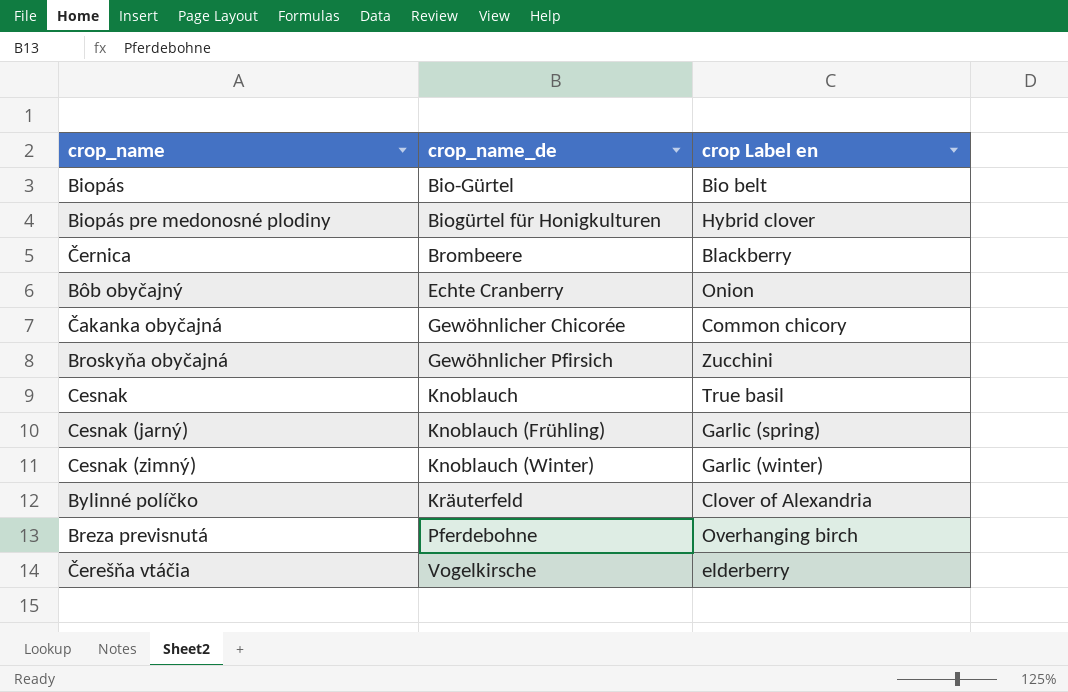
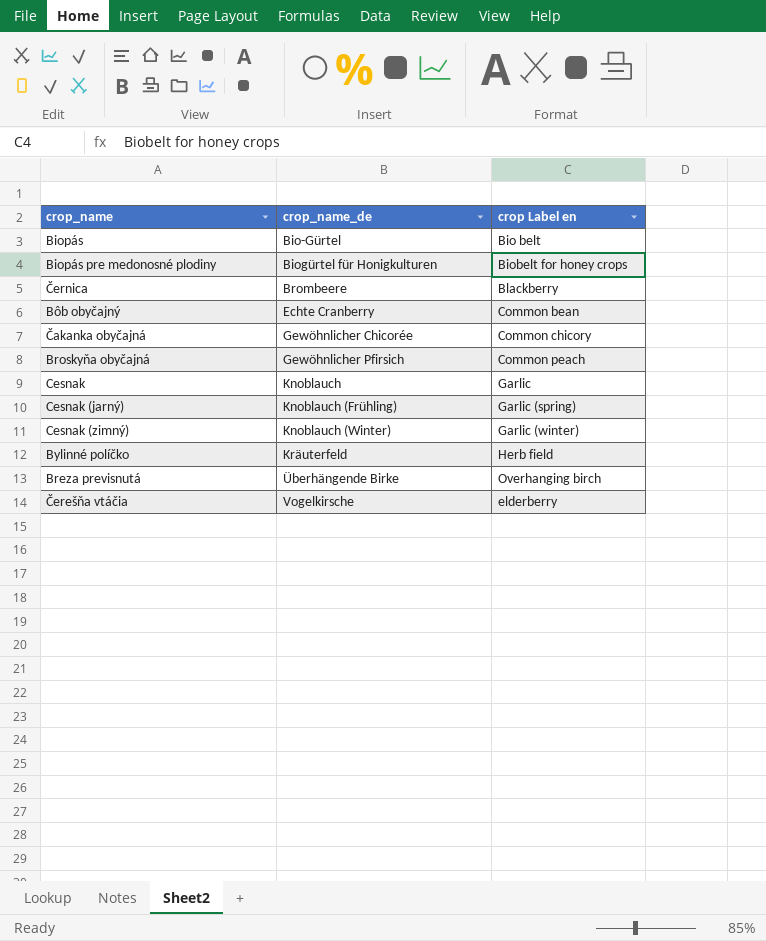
Biopás pre medonosné plodiny | crop Label en: Hybrid clover -> Biobelt for honey crops
Bôb obyčajný | crop Label en: Onion -> Common bean
Broskyňa obyčajná | crop Label en: Zucchini -> Common peach
Cesnak | crop Label en: True basil -> Garlic
Bylinné políčko | crop Label en: Clover of Alexandria -> Herb field
Breza previsnutá | crop_name_de: Pferdebohne -> Überhängende Birke

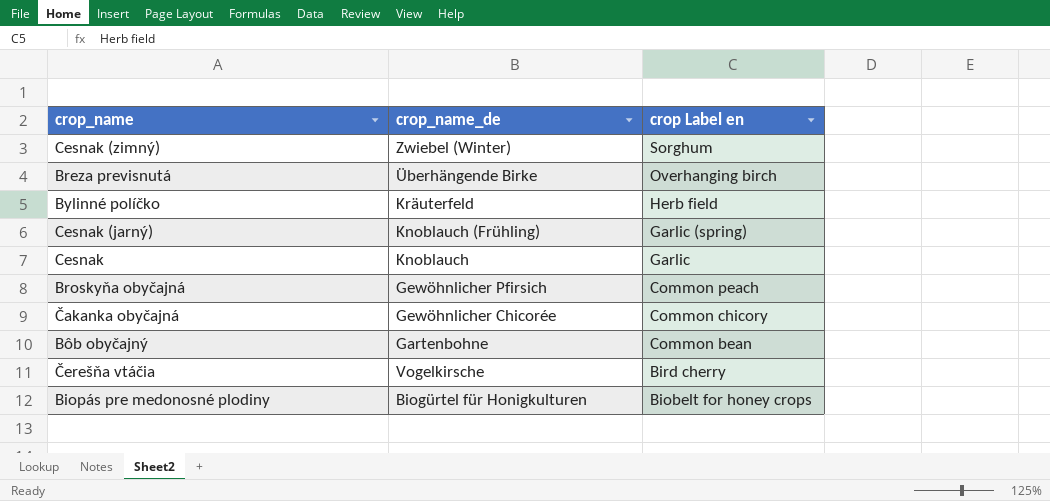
row order: crop_name_de ascending -> crop Label en descending
row Biopás: Bio-Gürtel | Bio belt -> none
row Černica: Brombeere | Blackberry -> none
Cesnak (zimný) | crop_name_de: Knoblauch (Winter) -> Zwiebel (Winter)
Cesnak (zimný) | crop Label en: Garlic (winter) -> Sorghum
Bôb obyčajný | crop_name_de: Echte Cranberry -> Gartenbohne
Čerešňa vtáčia | crop Label en: elderberry -> Bird cherry

